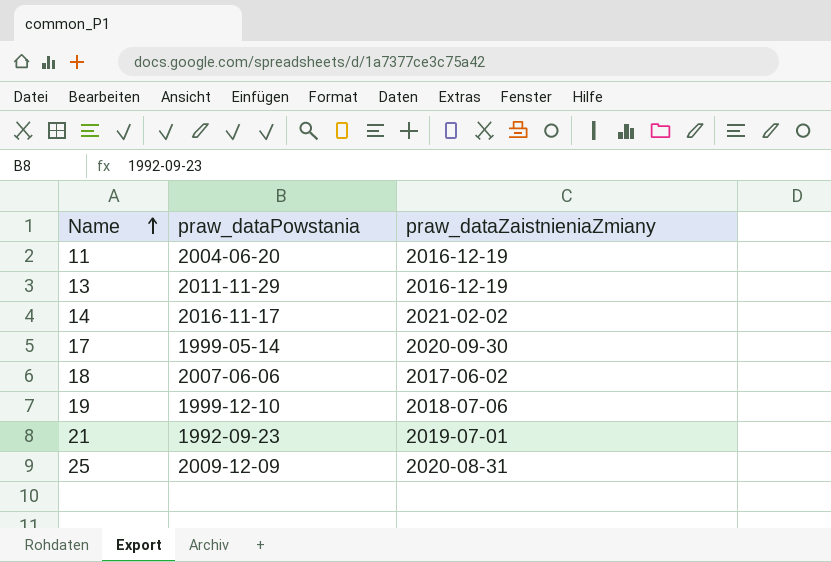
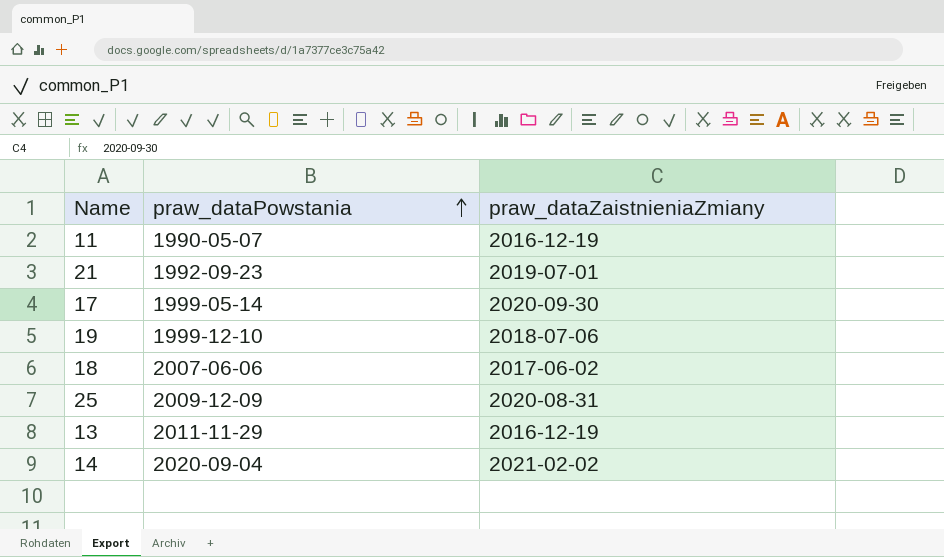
row order: Name ascending -> praw_dataPowstania ascending
11 | praw_dataPowstania: 2004-06-20 -> 1990-05-07
14 | praw_dataPowstania: 2016-11-17 -> 2020-09-04

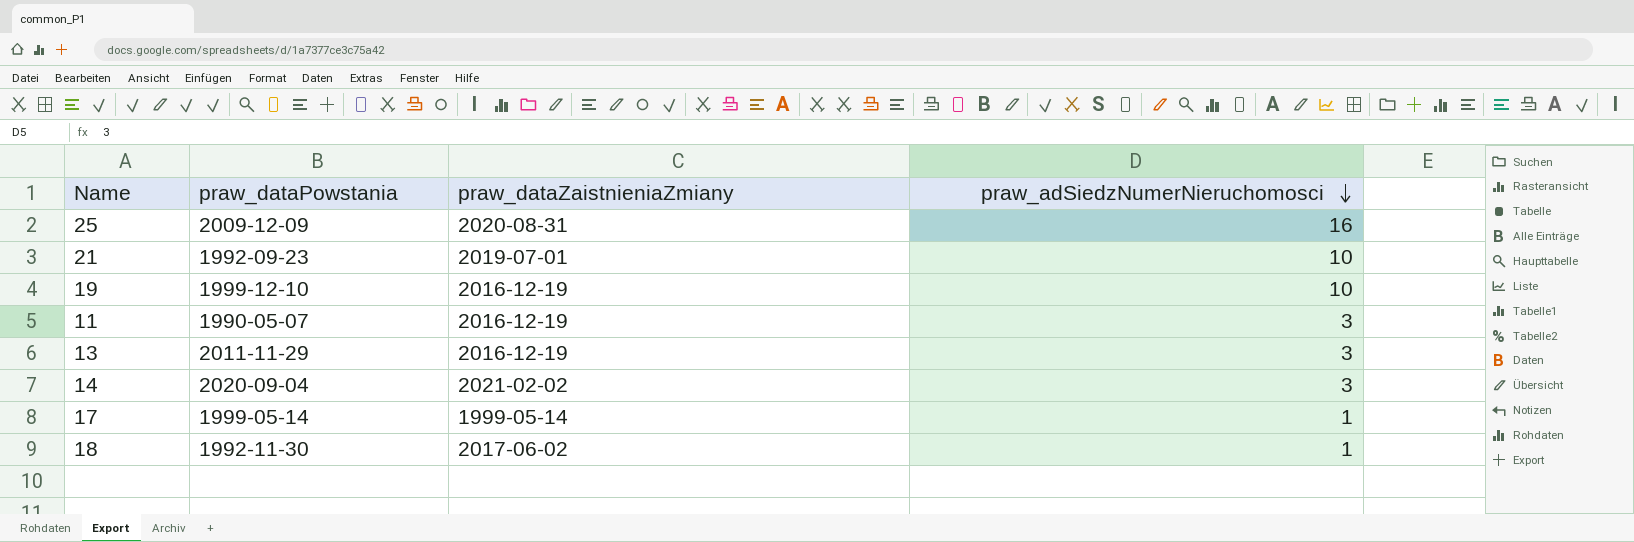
row order: praw_dataPowstania ascending -> praw_adSiedzNumerNieruchomosci descending
column praw_adSiedzNumerNieruchomosci | position: none -> 4
19 | praw_dataZaistnieniaZmiany: 2018-07-06 -> 2016-12-19
17 | praw_dataZaistnieniaZmiany: 2020-09-30 -> 1999-05-14
18 | praw_dataPowstania: 2007-06-06 -> 1992-11-30

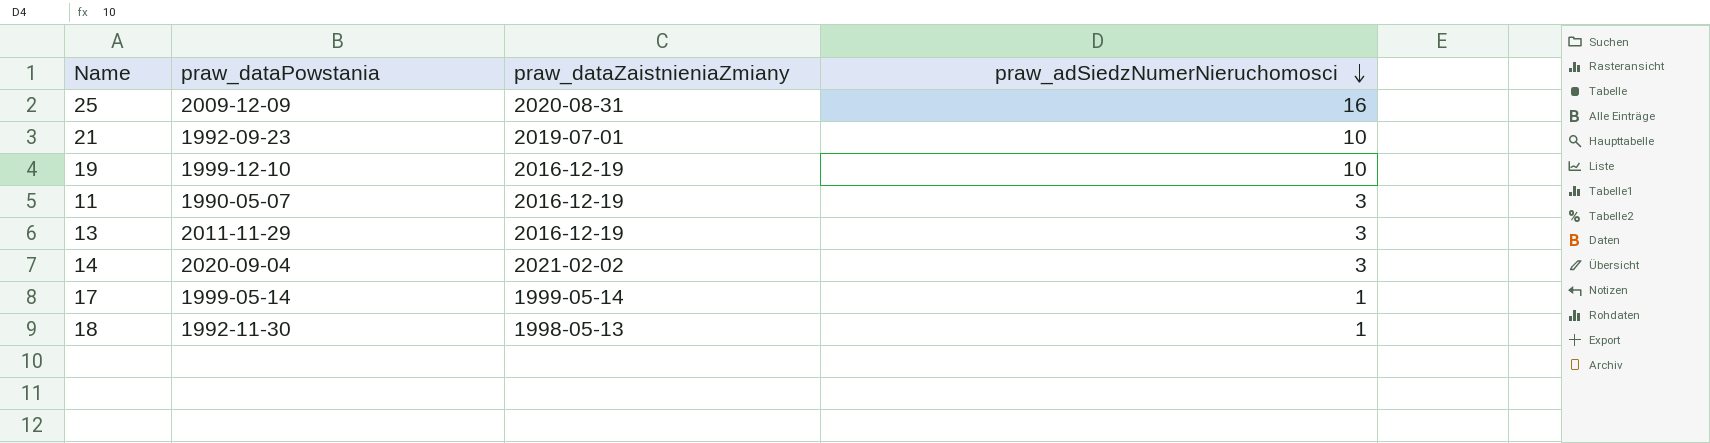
18 | praw_dataZaistnieniaZmiany: 2017-06-02 -> 1998-05-13

